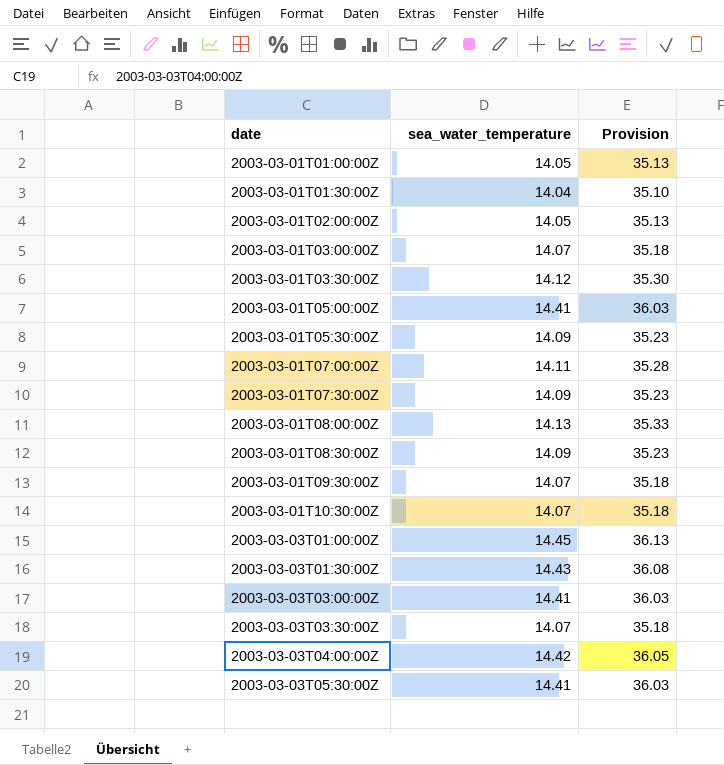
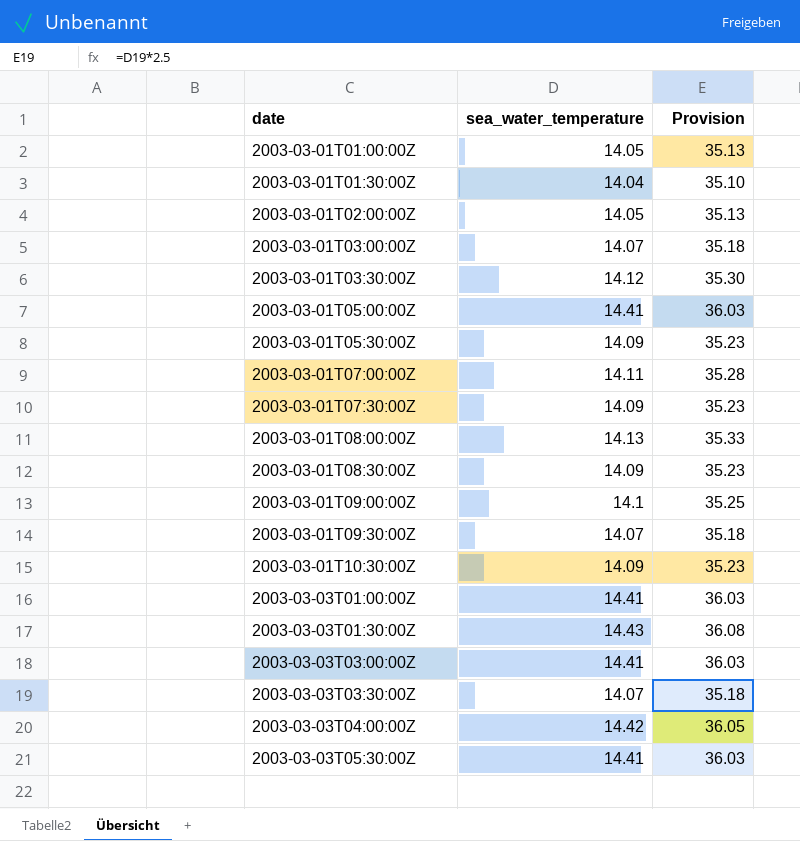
row 2003-03-01T09:00:00Z: none -> 14.1 | 35.25
2003-03-01T10:30:00Z | sea_water_temperature: 14.07 -> 14.09
2003-03-01T10:30:00Z | Provision: 35.18 -> 35.23
2003-03-03T01:00:00Z | sea_water_temperature: 14.45 -> 14.41
2003-03-03T01:00:00Z | Provision: 36.13 -> 36.03

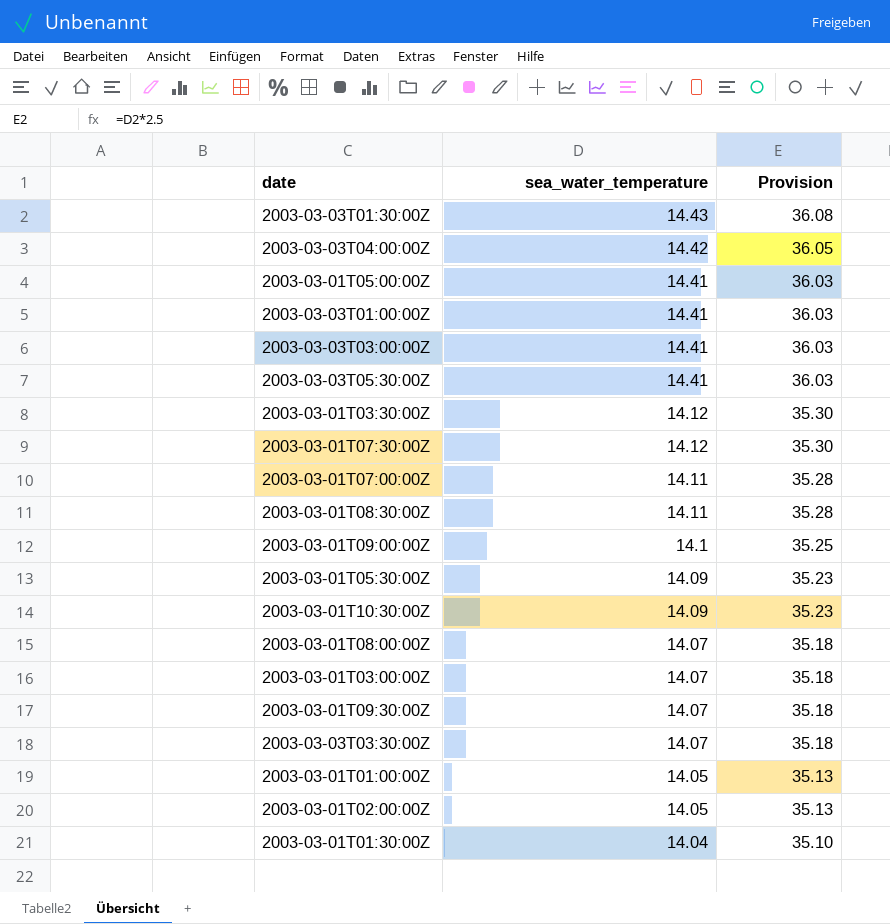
row order: date ascending -> sea_water_temperature descending
2003-03-01T07:30:00Z | sea_water_temperature: 14.09 -> 14.12
2003-03-01T07:30:00Z | Provision: 35.23 -> 35.30
2003-03-01T08:30:00Z | sea_water_temperature: 14.09 -> 14.11
2003-03-01T08:30:00Z | Provision: 35.23 -> 35.28
2003-03-01T08:00:00Z | sea_water_temperature: 14.13 -> 14.07
2003-03-01T08:00:00Z | Provision: 35.33 -> 35.18

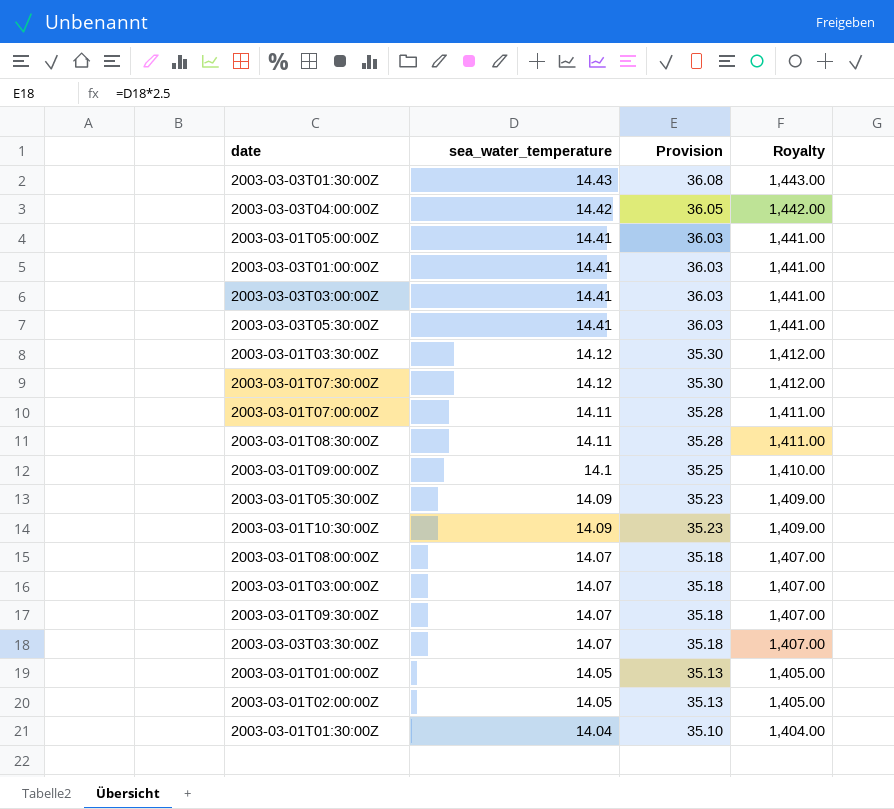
column Royalty | formula: none -> [sea_water_temperature] * 100

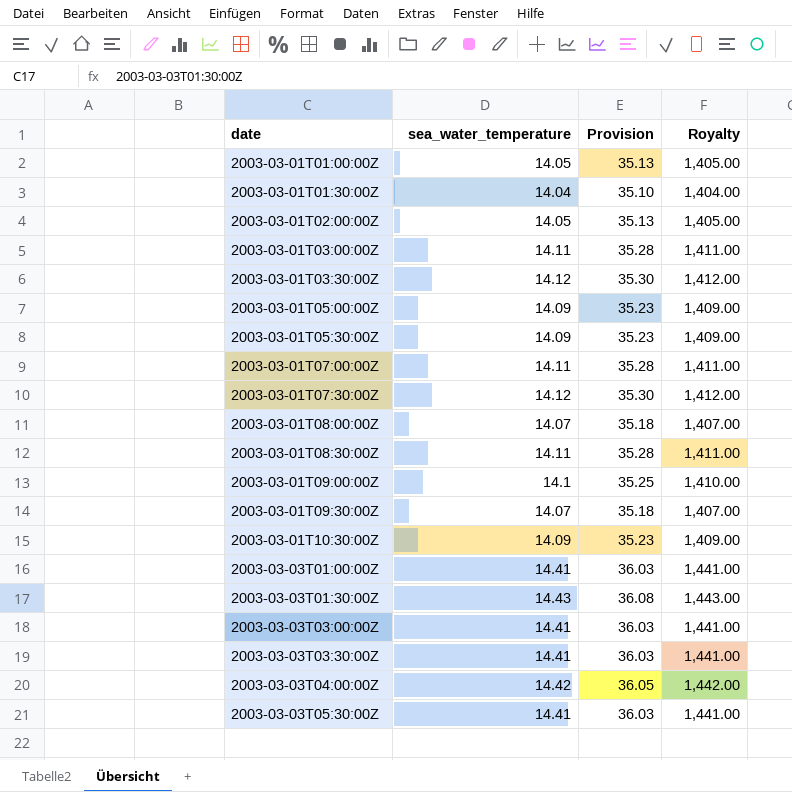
row order: sea_water_temperature descending -> date ascending
2003-03-01T03:00:00Z | sea_water_temperature: 14.07 -> 14.11
2003-03-01T03:00:00Z | Provision: 35.18 -> 35.28
2003-03-01T03:00:00Z | Royalty: 1,407.00 -> 1,411.00
2003-03-01T05:00:00Z | sea_water_temperature: 14.41 -> 14.09
2003-03-01T05:00:00Z | Provision: 36.03 -> 35.23
2003-03-01T05:00:00Z | Royalty: 1,441.00 -> 1,409.00
2003-03-03T03:30:00Z | sea_water_temperature: 14.07 -> 14.41
2003-03-03T03:30:00Z | Provision: 35.18 -> 36.03
2003-03-03T03:30:00Z | Royalty: 1,407.00 -> 1,441.00

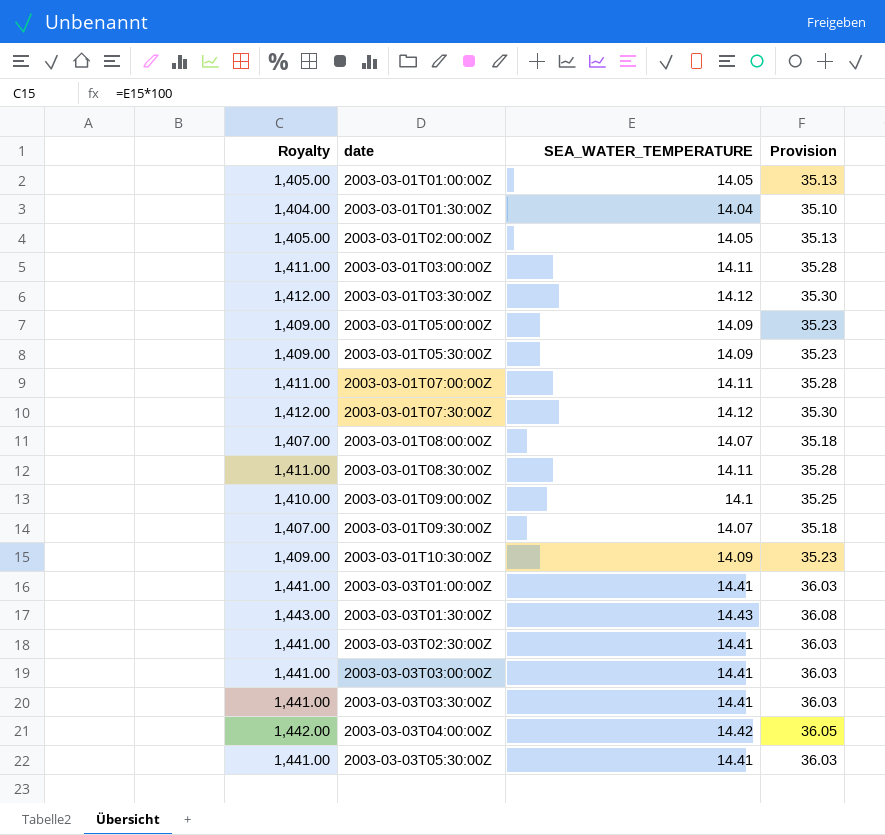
column Royalty | position: 4 -> 1
column name: sea_water_temperature -> SEA_WATER_TEMPERATURE
row 2003-03-03T02:30:00Z: none -> 1,441.00 | 14.41 | 36.03

